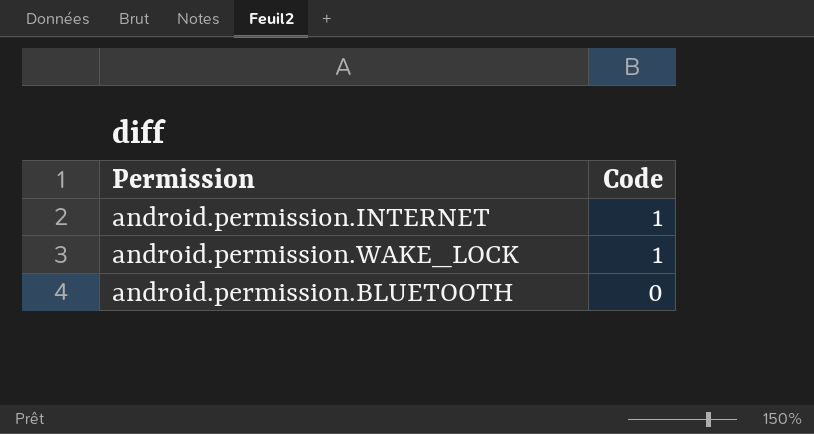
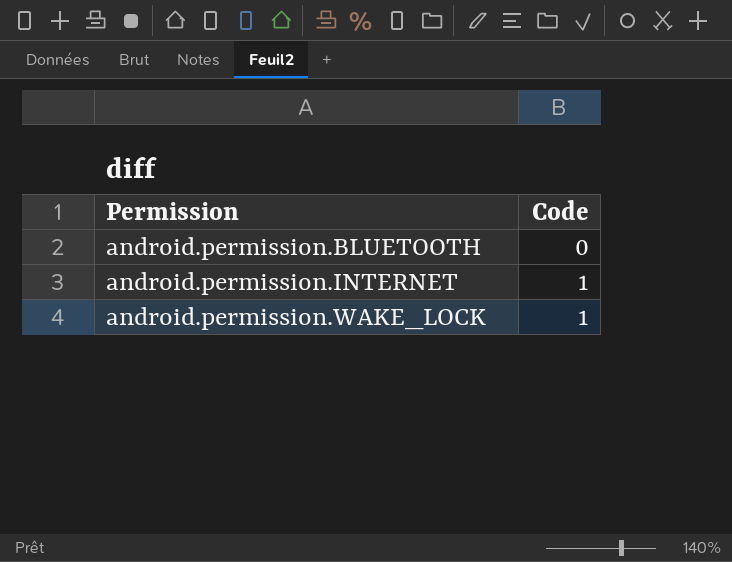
row order: Code descending -> Permission ascending

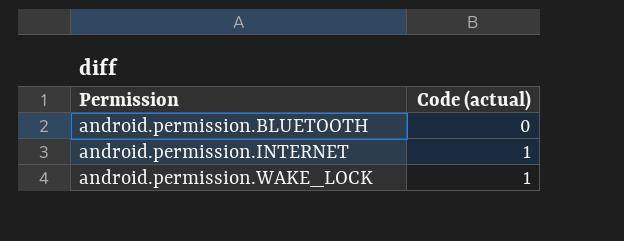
column name: Code -> Code (actual)

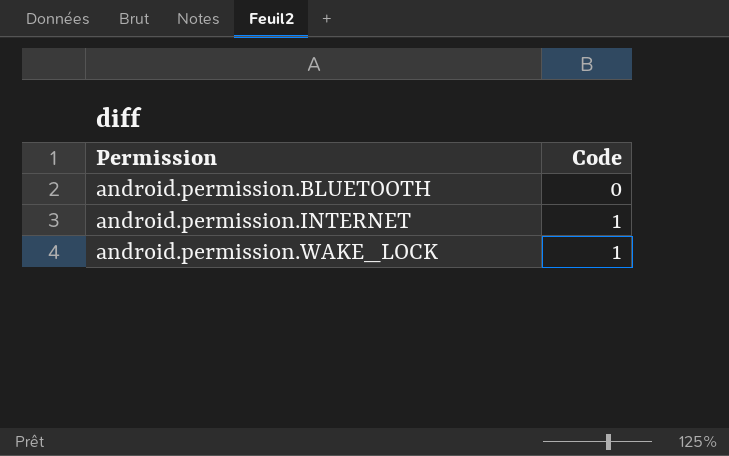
column name: Code (actual) -> Code

